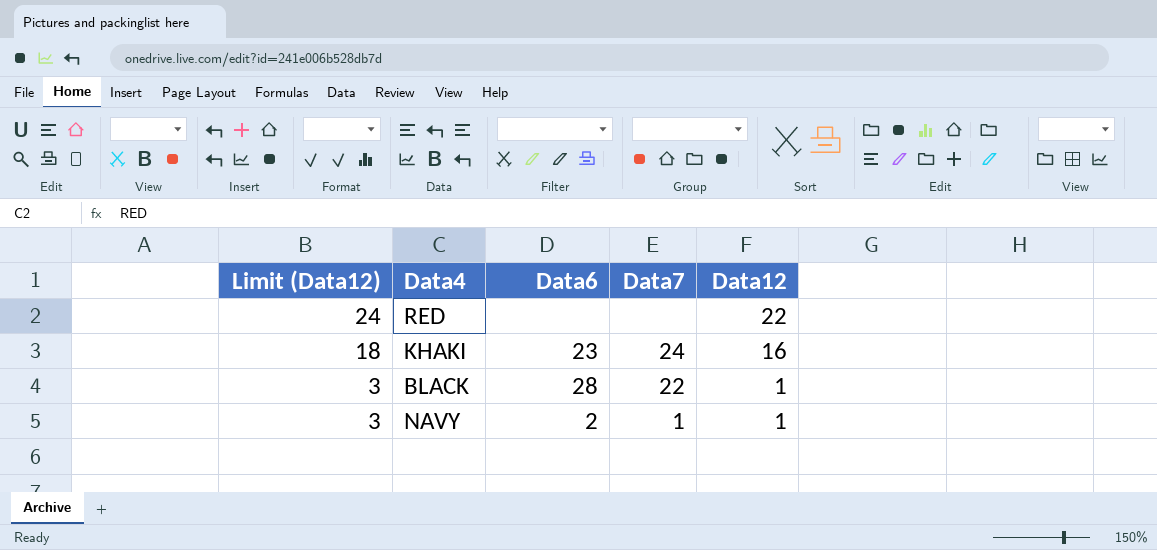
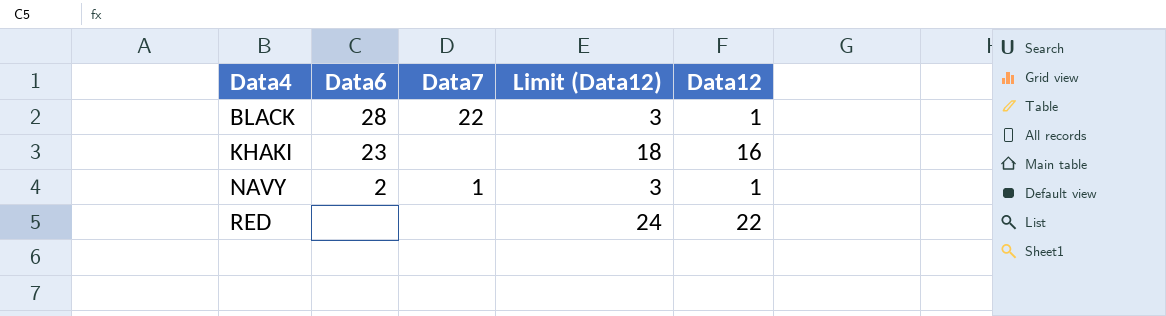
row order: Limit (Data12) descending -> Data4 ascending
column Limit (Data12) | position: 1 -> 4
KHAKI | Data7: 24 -> none

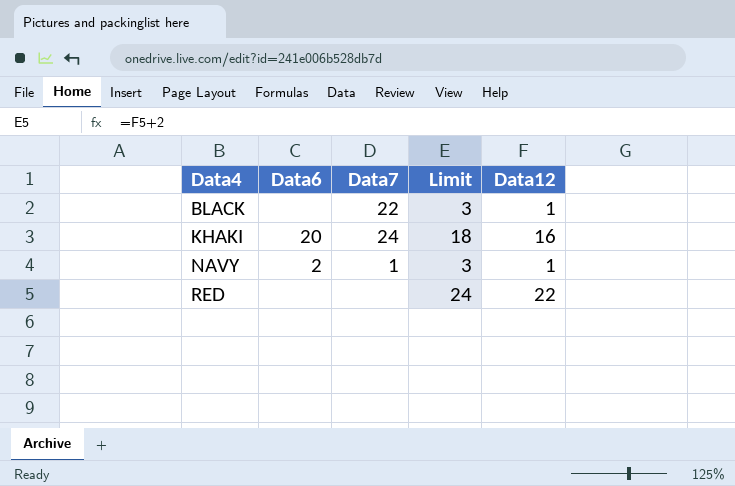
column name: Limit (Data12) -> Limit
BLACK | Data6: 28 -> none
KHAKI | Data6: 23 -> 20
KHAKI | Data7: none -> 24

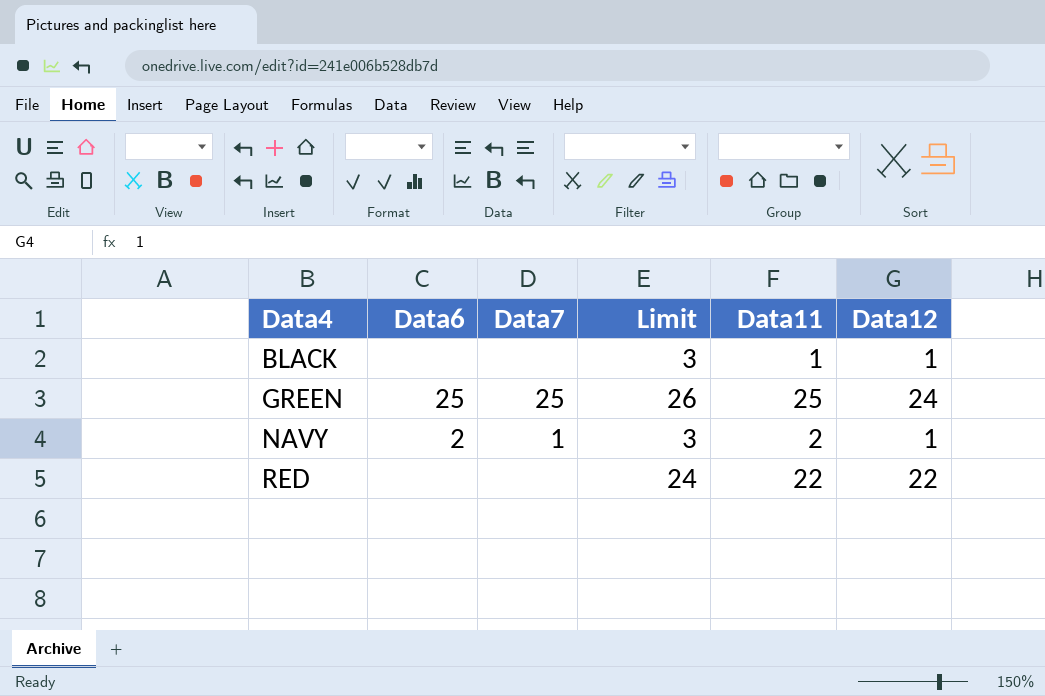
column Data11 | position: none -> 5
row KHAKI: 20 | 24 | 18 | 16 -> none
BLACK | Data7: 22 -> none
row GREEN: none -> 25 | 25 | 26 | 25 | 24

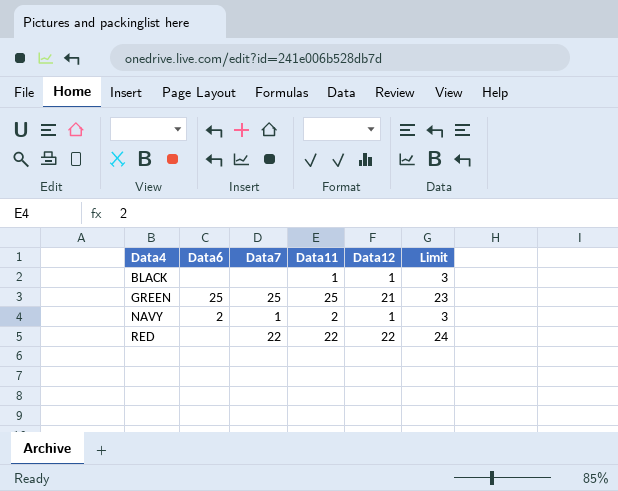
column Limit | position: 4 -> 6
GREEN | Data12: 24 -> 21
GREEN | Limit: 26 -> 23
RED | Data7: none -> 22

